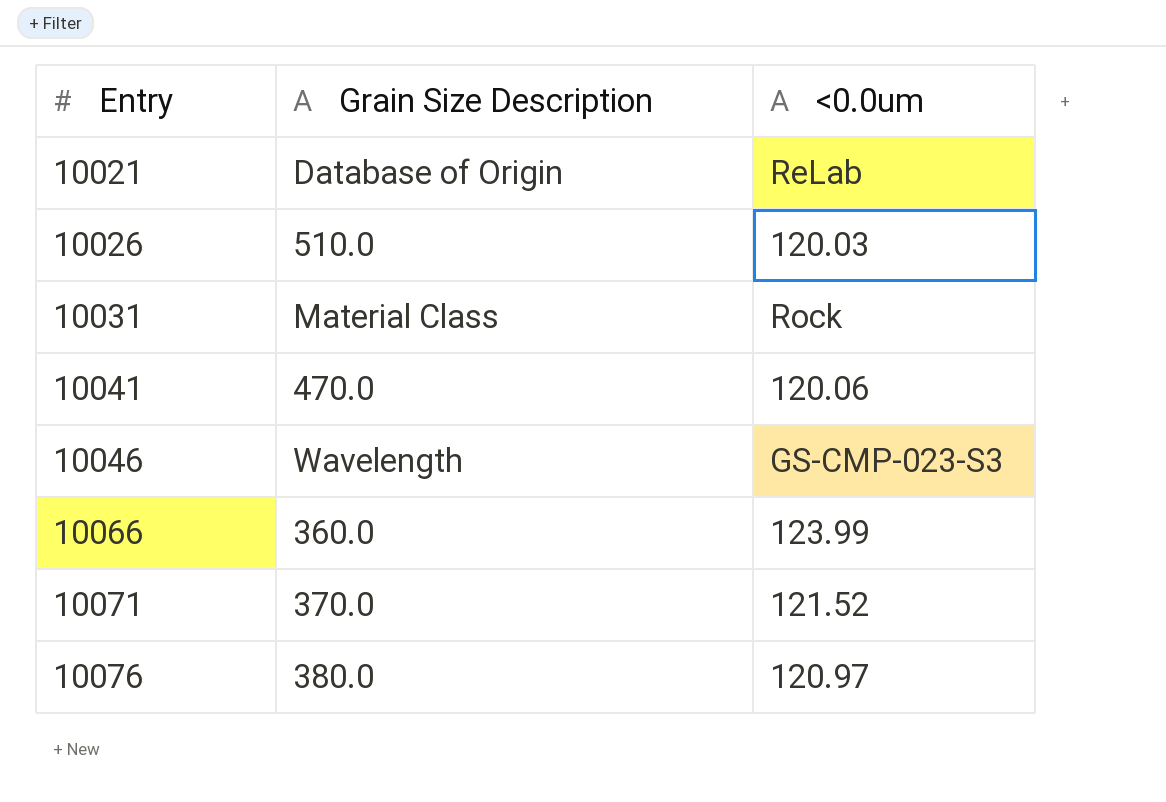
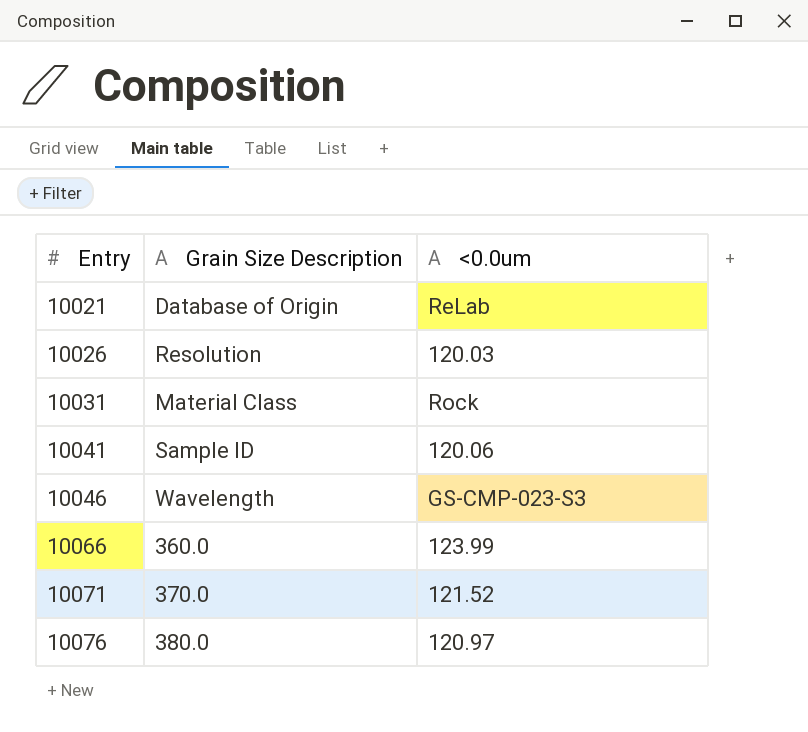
10026 | Grain Size Description: 510.0 -> Resolution
10041 | Grain Size Description: 470.0 -> Sample ID

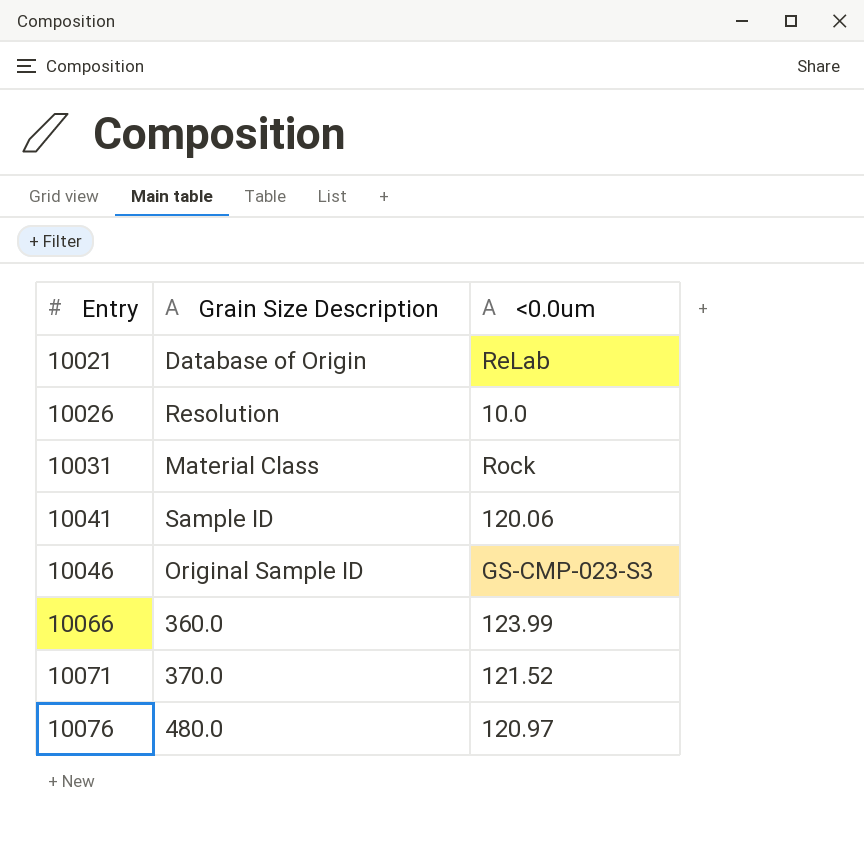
10026 | <0.0um: 120.03 -> 10.0
10046 | Grain Size Description: Wavelength -> Original Sample ID
10076 | Grain Size Description: 380.0 -> 480.0

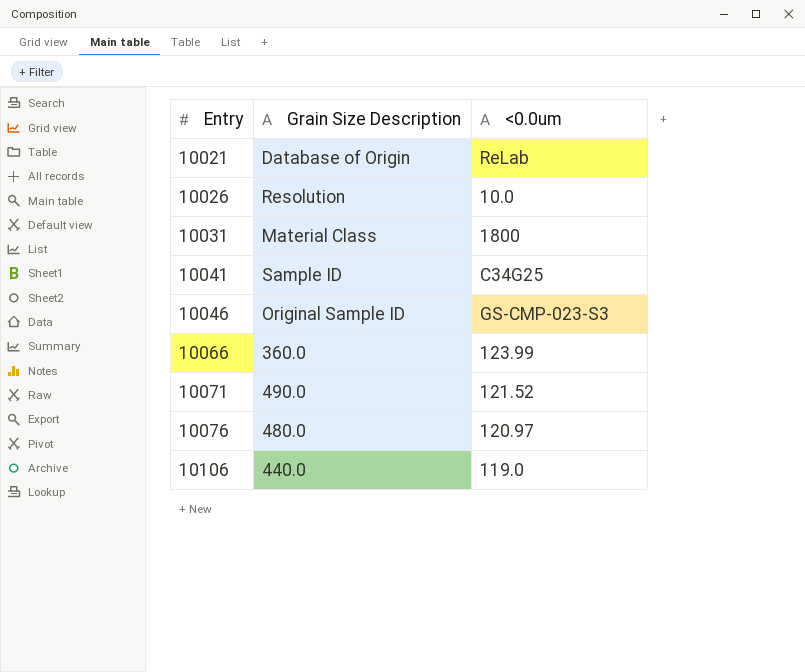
10031 | <0.0um: Rock -> 1800
10041 | <0.0um: 120.06 -> C34G25
10071 | Grain Size Description: 370.0 -> 490.0
row 10106: none -> 440.0 | 119.0

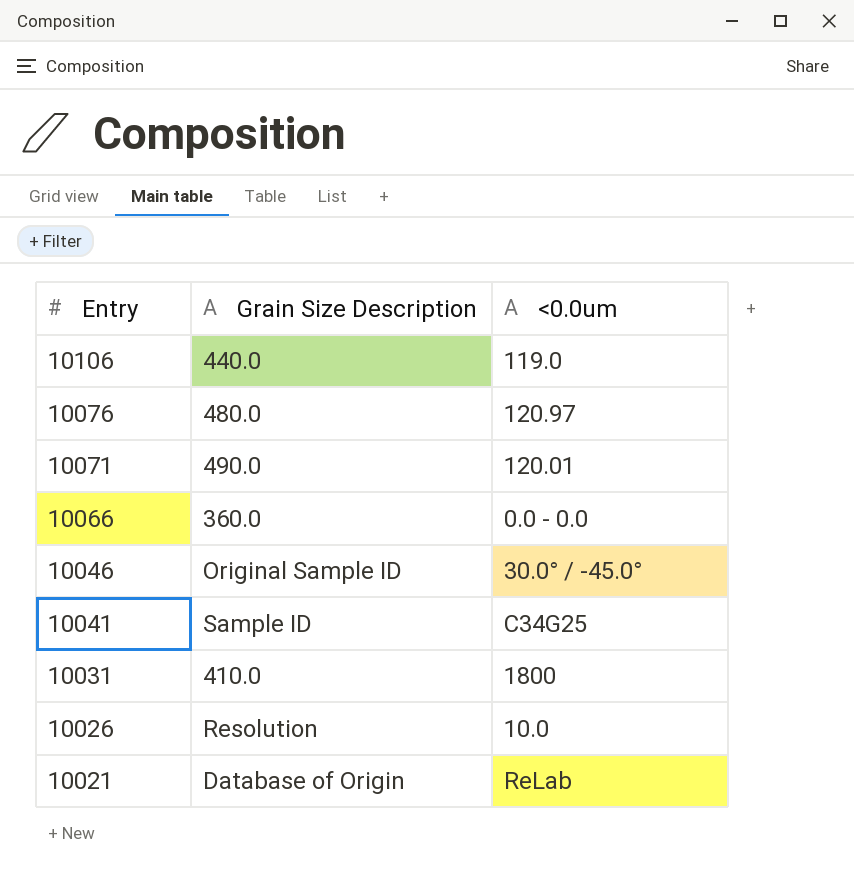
row order: Entry ascending -> Entry descending
10071 | <0.0um: 121.52 -> 120.01
10066 | <0.0um: 123.99 -> 0.0 - 0.0
10046 | <0.0um: GS-CMP-023-S3 -> 30.0° / -45.0°
10031 | Grain Size Description: Material Class -> 410.0

